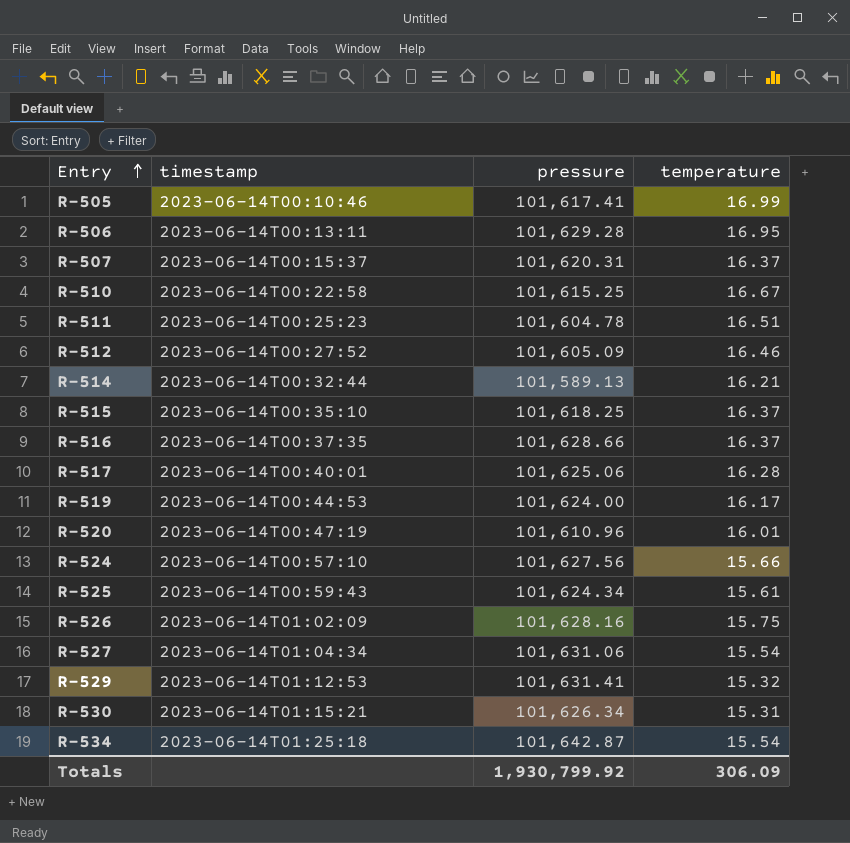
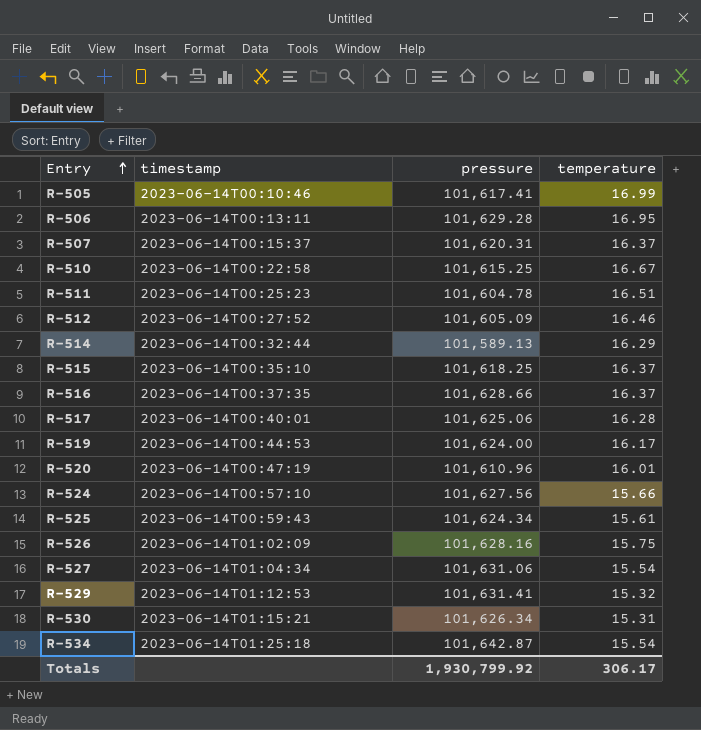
R-514 | temperature: 16.21 -> 16.29
Totals | temperature: 306.09 -> 306.17

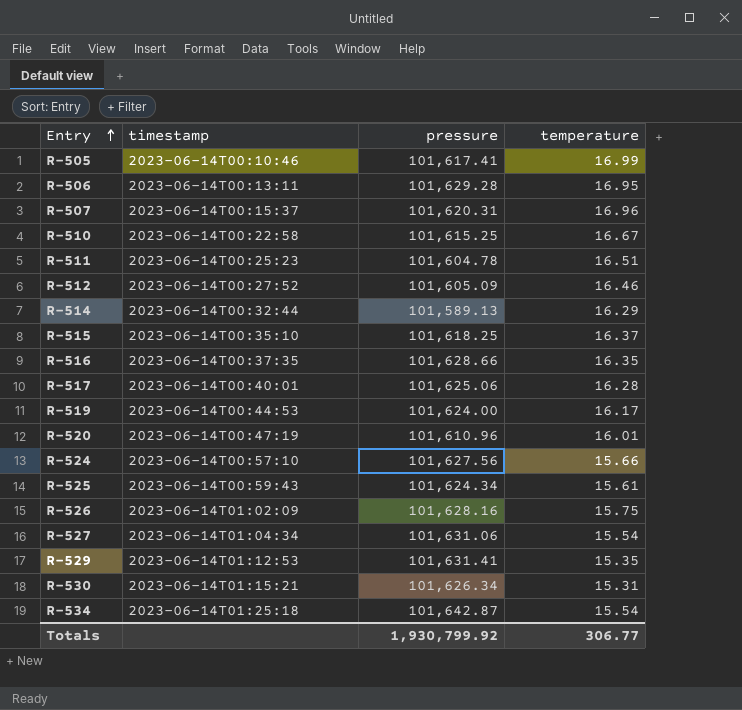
R-507 | temperature: 16.37 -> 16.96
R-516 | temperature: 16.37 -> 16.35
R-529 | temperature: 15.32 -> 15.35
Totals | temperature: 306.17 -> 306.77

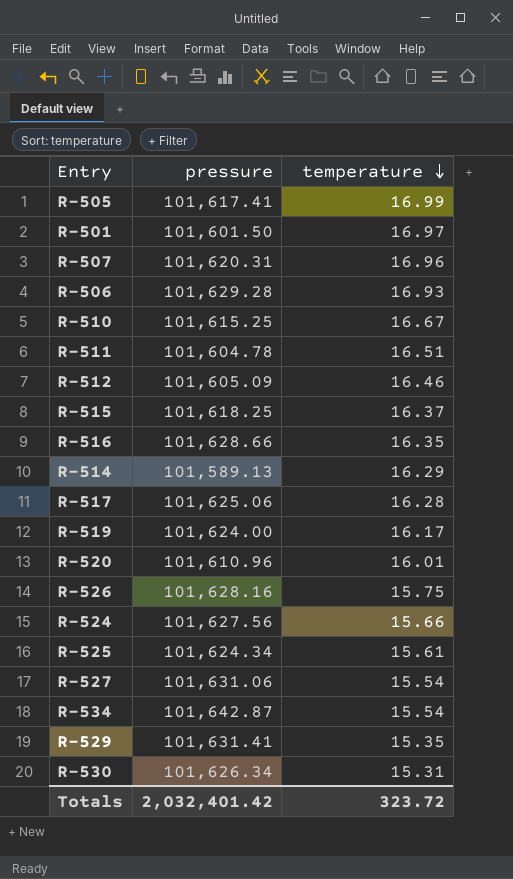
row order: Entry ascending -> temperature descending
column timestamp | position: 2 -> none
row R-501: none -> 101,601.50 | 16.97
R-506 | temperature: 16.95 -> 16.93
Totals | pressure: 1,930,799.92 -> 2,032,401.42
Totals | temperature: 306.77 -> 323.72

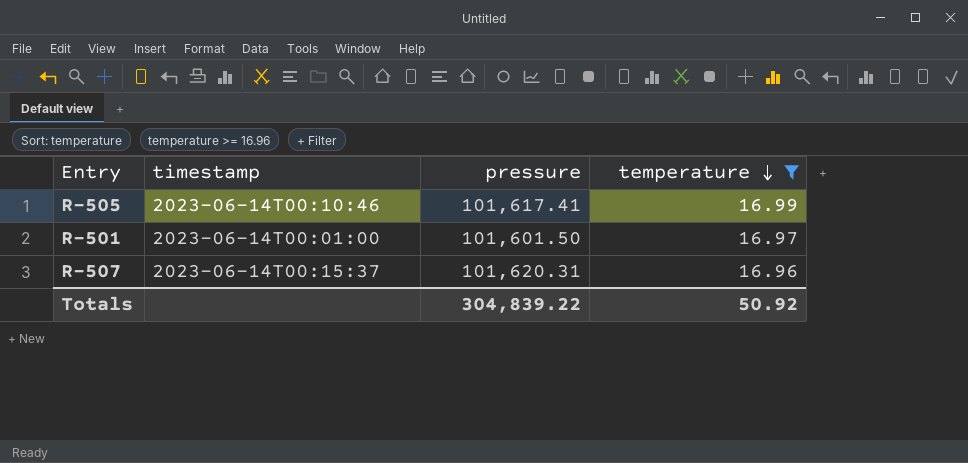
filter: none -> temperature >= 16.96
column timestamp | position: none -> 2
Totals | pressure: 2,032,401.42 -> 304,839.22
Totals | temperature: 323.72 -> 50.92

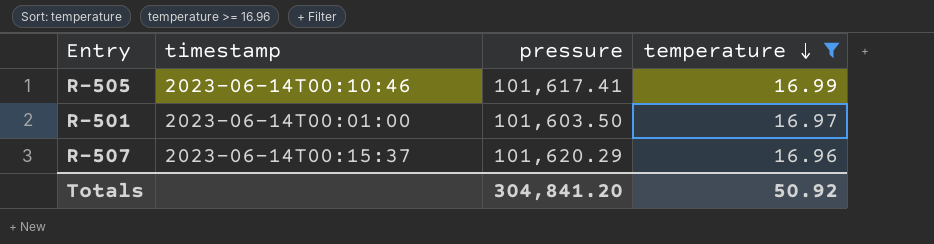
R-501 | pressure: 101,601.50 -> 101,603.50
R-507 | pressure: 101,620.31 -> 101,620.29
Totals | pressure: 304,839.22 -> 304,841.20

